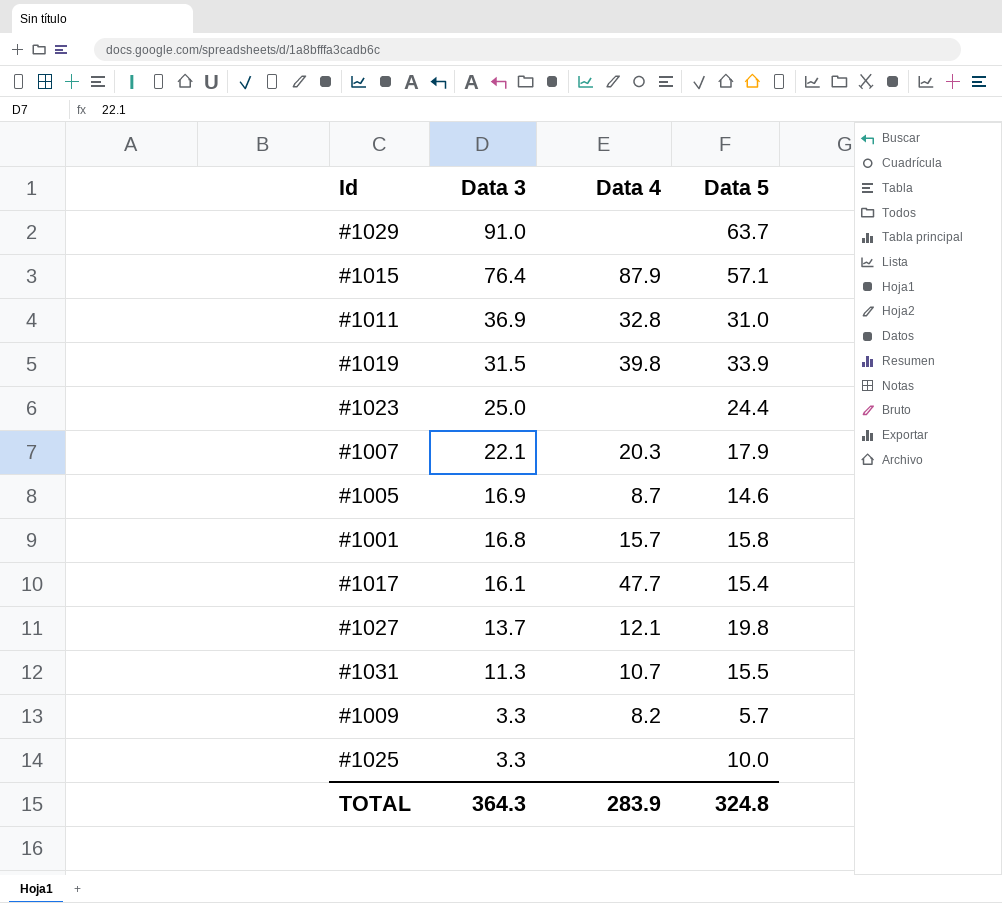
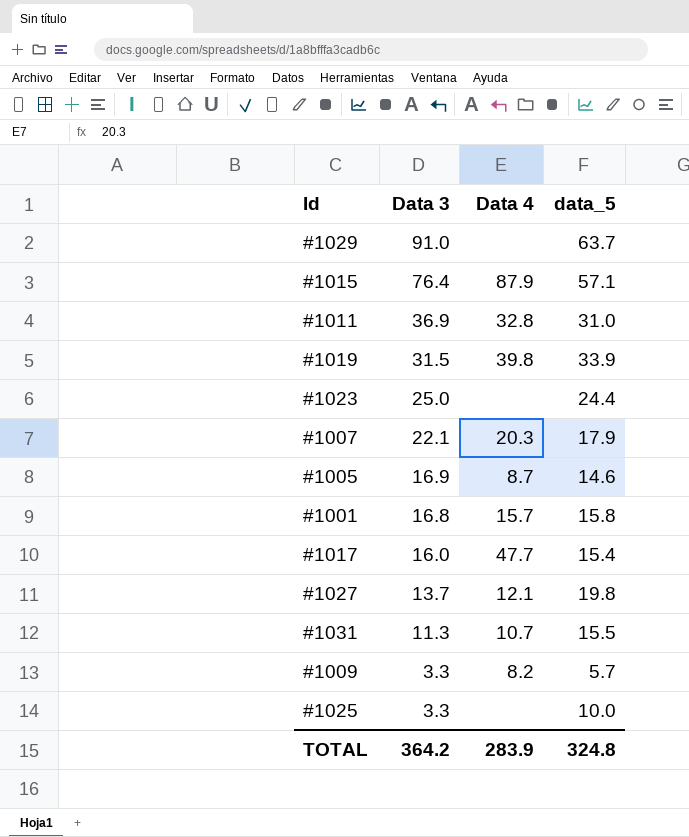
column name: Data 5 -> data_5
#1017 | Data 3: 16.1 -> 16.0
TOTAL | Data 3: 364.3 -> 364.2

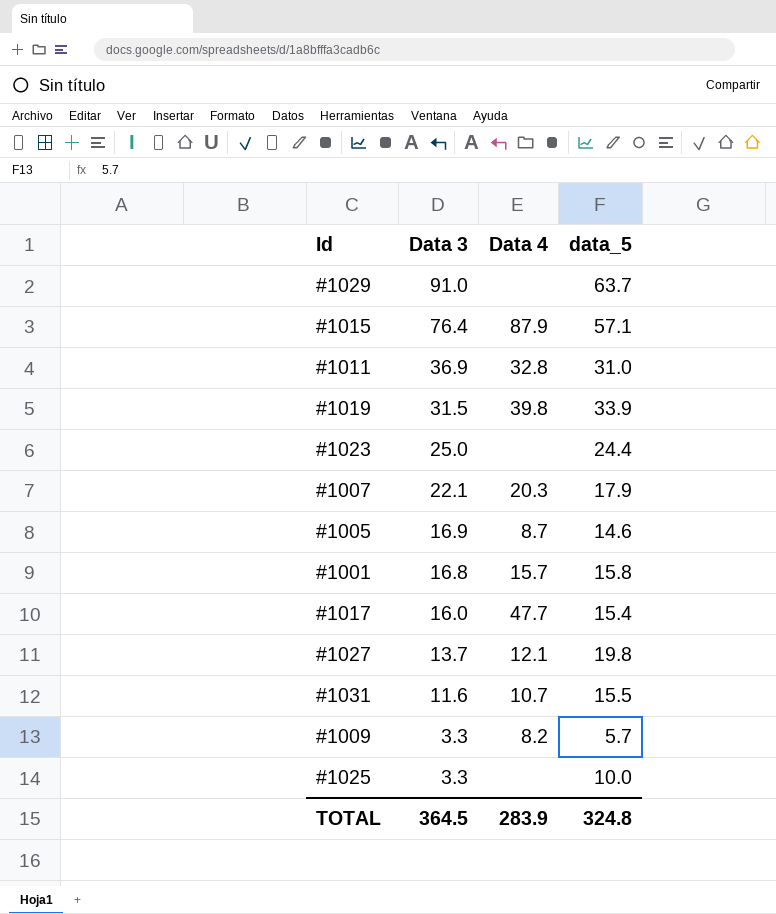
#1031 | Data 3: 11.3 -> 11.6
TOTAL | Data 3: 364.2 -> 364.5

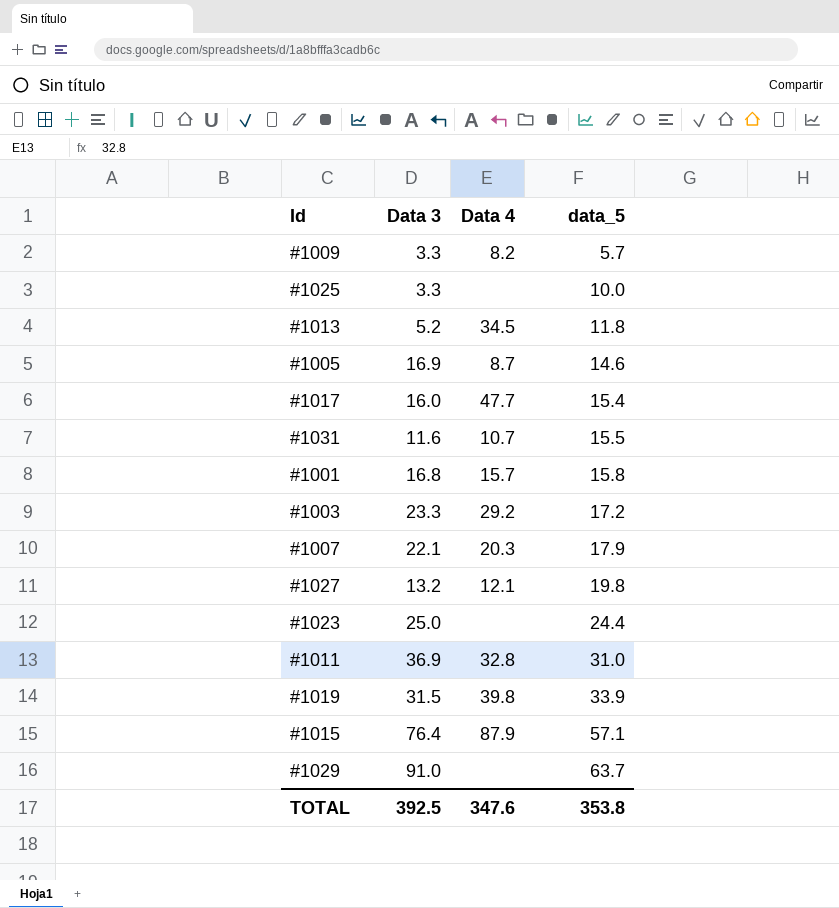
row order: Data 3 descending -> data_5 ascending
row #1013: none -> 5.2 | 34.5 | 11.8
row #1003: none -> 23.3 | 29.2 | 17.2
#1027 | Data 3: 13.7 -> 13.2
TOTAL | Data 3: 364.5 -> 392.5
TOTAL | Data 4: 283.9 -> 347.6
TOTAL | data_5: 324.8 -> 353.8

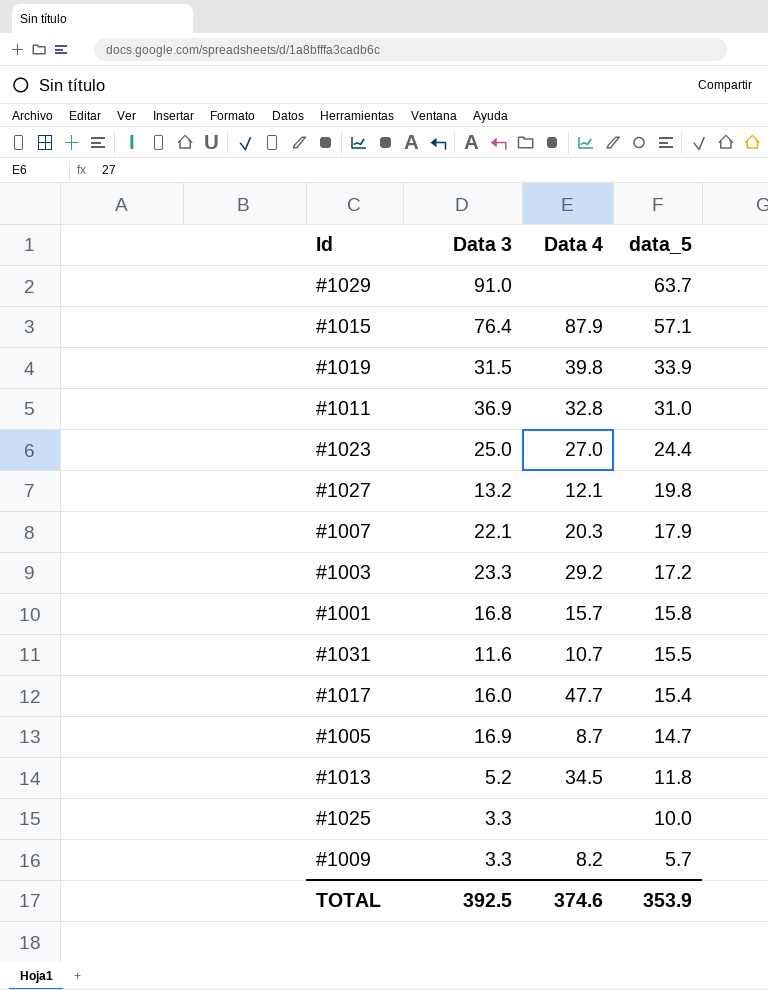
row order: data_5 ascending -> data_5 descending
#1023 | Data 4: none -> 27.0
#1005 | data_5: 14.6 -> 14.7
TOTAL | Data 4: 347.6 -> 374.6
TOTAL | data_5: 353.8 -> 353.9

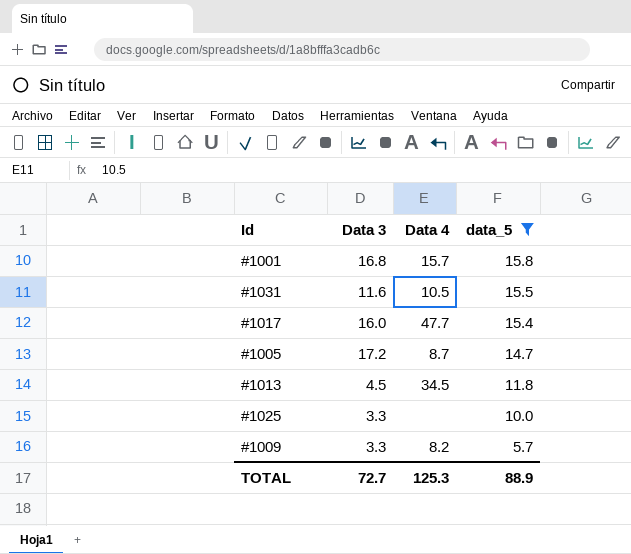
filter: none -> data_5 <= 15.8
#1031 | Data 4: 10.7 -> 10.5
#1005 | Data 3: 16.9 -> 17.2
#1013 | Data 3: 5.2 -> 4.5
TOTAL | Data 3: 392.5 -> 72.7
TOTAL | Data 4: 374.6 -> 125.3
TOTAL | data_5: 353.9 -> 88.9

